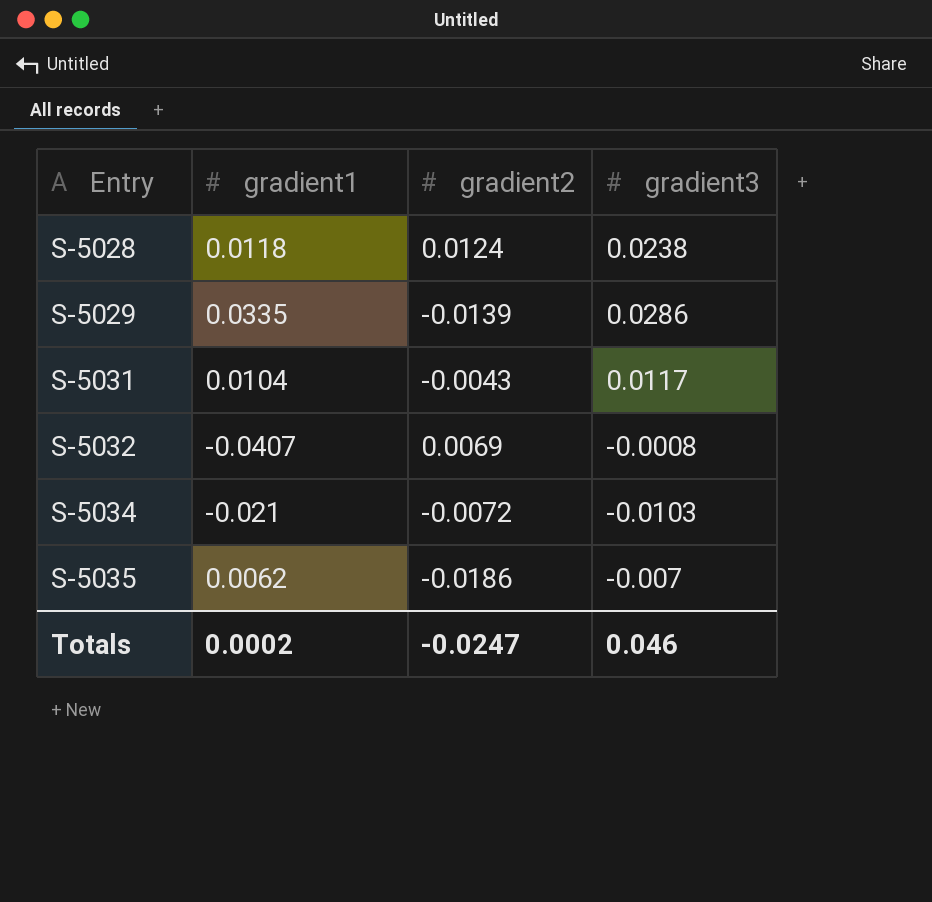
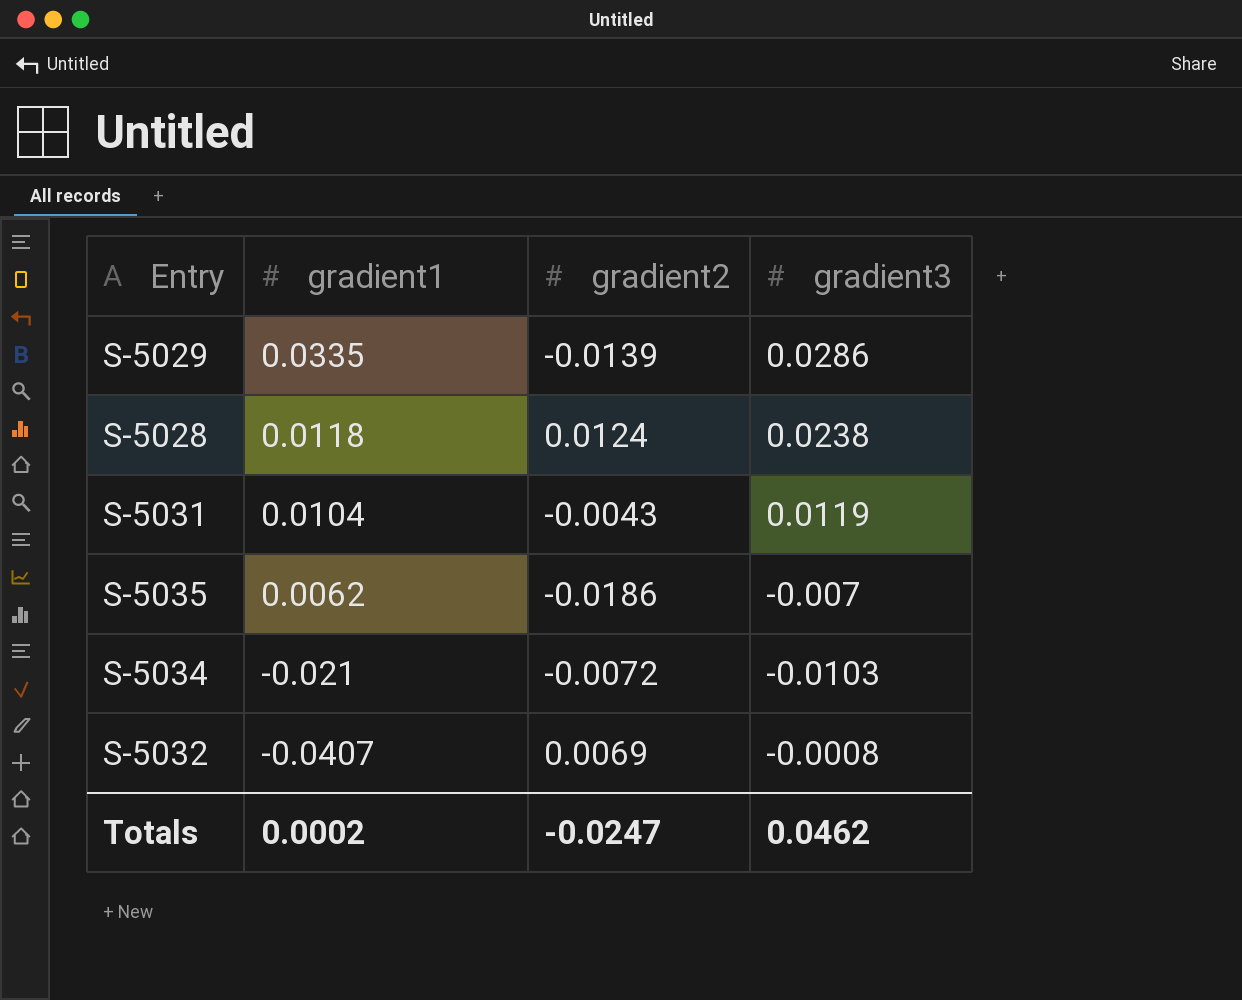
row order: Entry ascending -> gradient1 descending
S-5031 | gradient3: 0.0117 -> 0.0119
Totals | gradient3: 0.046 -> 0.0462

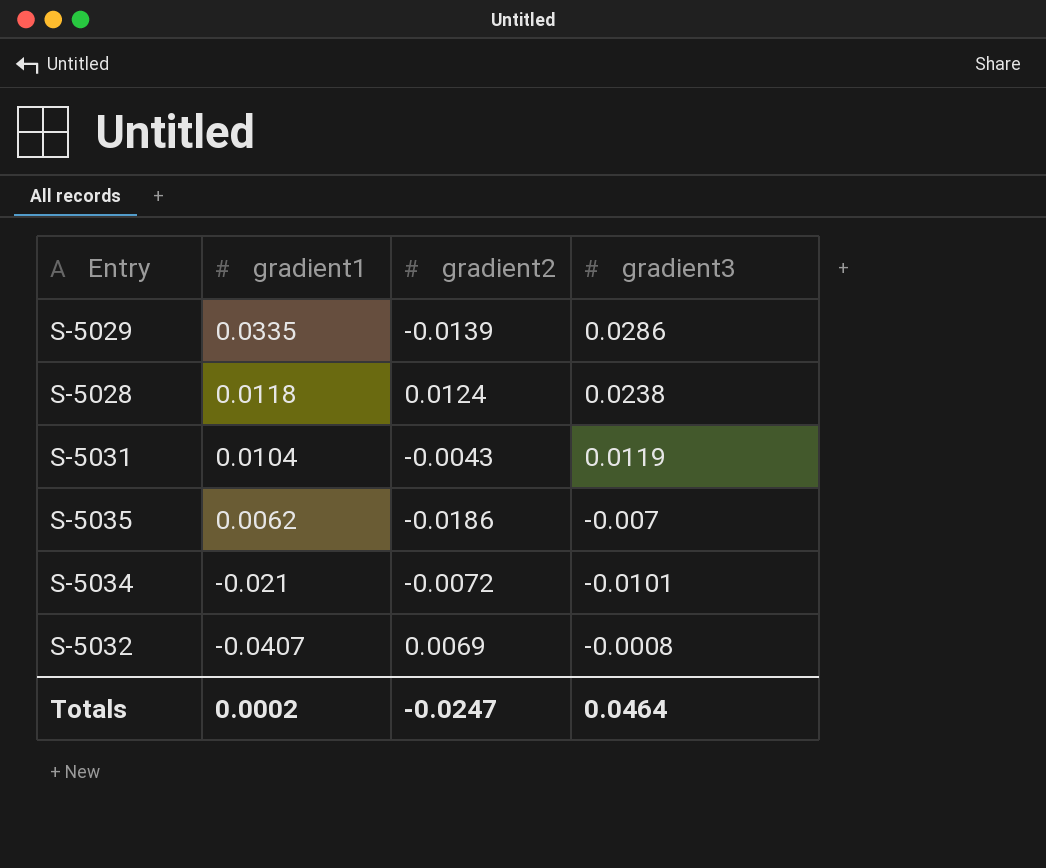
S-5034 | gradient3: -0.0103 -> -0.0101
Totals | gradient3: 0.0462 -> 0.0464

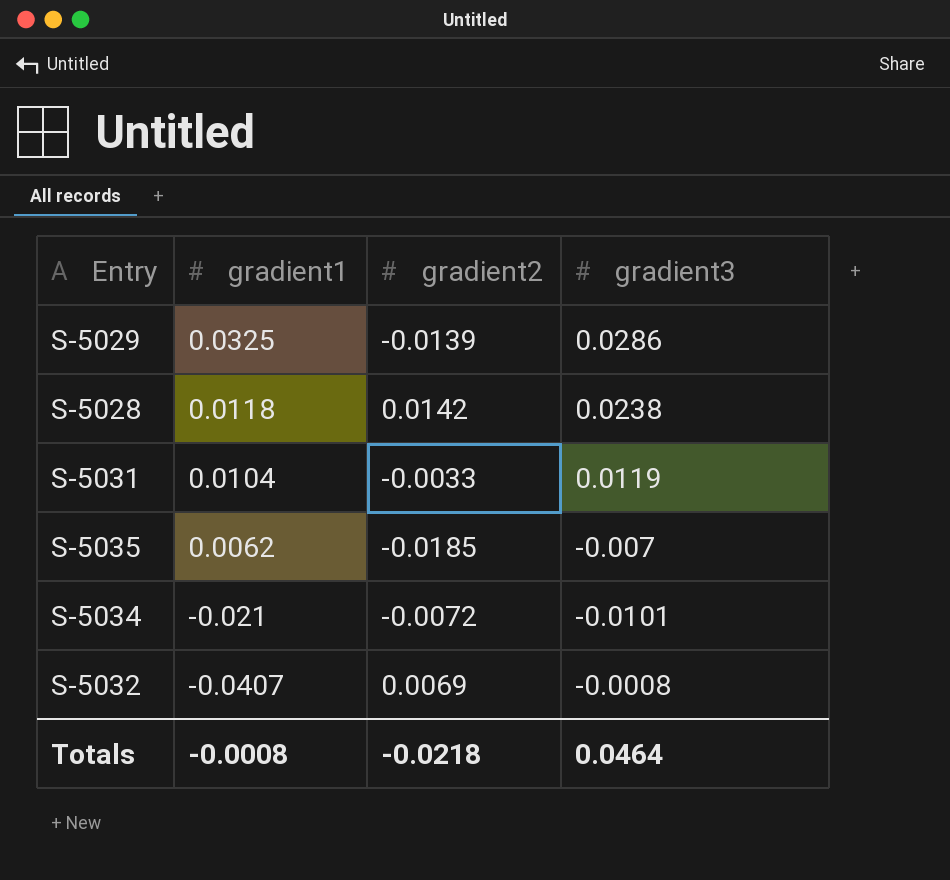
S-5029 | gradient1: 0.0335 -> 0.0325
S-5028 | gradient2: 0.0124 -> 0.0142
S-5031 | gradient2: -0.0043 -> -0.0033
S-5035 | gradient2: -0.0186 -> -0.0185
Totals | gradient1: 0.0002 -> -0.0008
Totals | gradient2: -0.0247 -> -0.0218

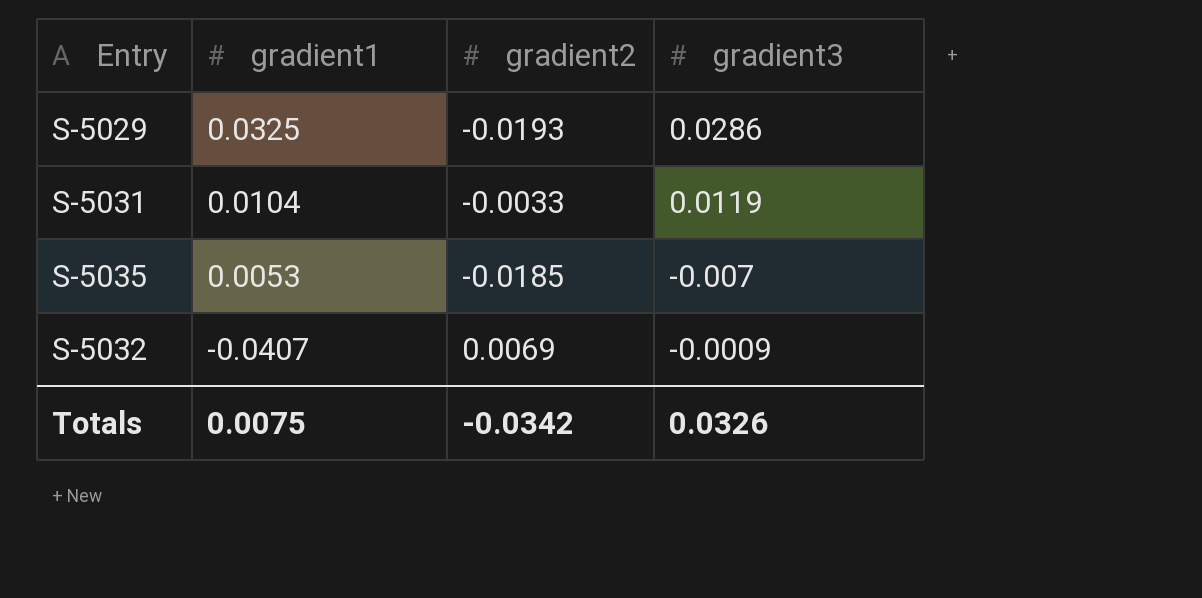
row S-5028: 0.0118 | 0.0142 | 0.0238 -> none
row S-5034: -0.021 | -0.0072 | -0.0101 -> none
S-5029 | gradient2: -0.0139 -> -0.0193
S-5035 | gradient1: 0.0062 -> 0.0053
S-5032 | gradient3: -0.0008 -> -0.0009
Totals | gradient1: -0.0008 -> 0.0075
Totals | gradient2: -0.0218 -> -0.0342
Totals | gradient3: 0.0464 -> 0.0326

